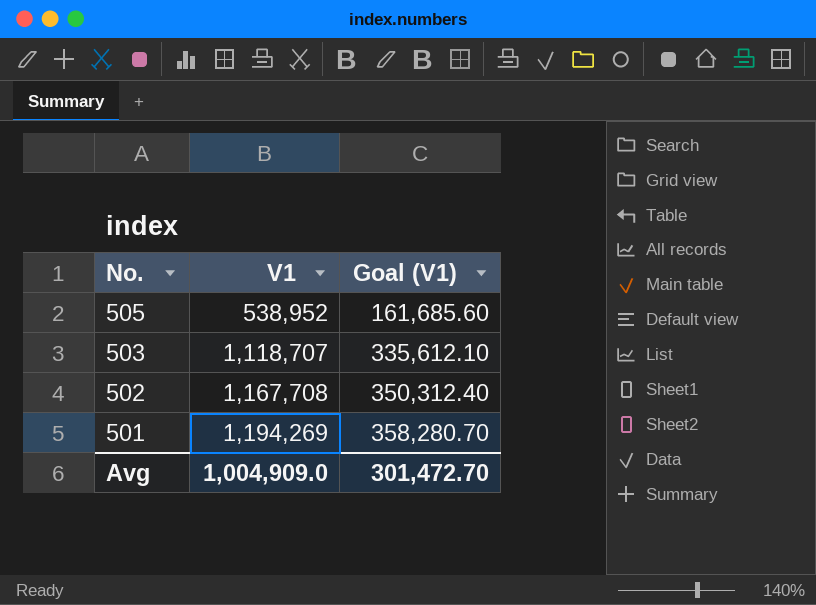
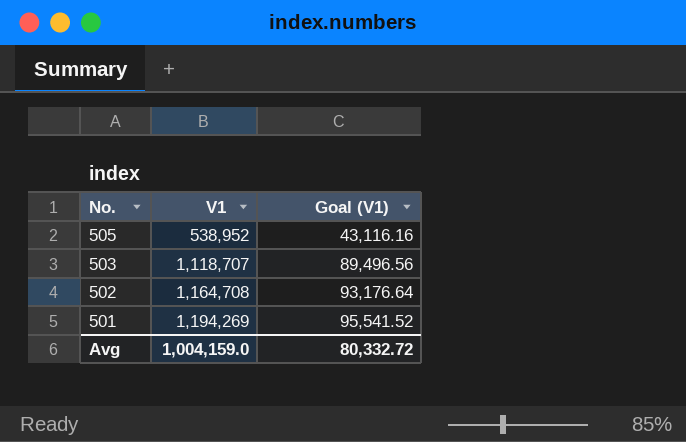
column Goal (V1) | formula: [V1] * 0.3 -> [V1] * 0.08
502 | V1: 1,167,708 -> 1,164,708
Avg | V1: 1,004,909.0 -> 1,004,159.0
Avg | Goal (V1): 301,472.70 -> 80,332.72

